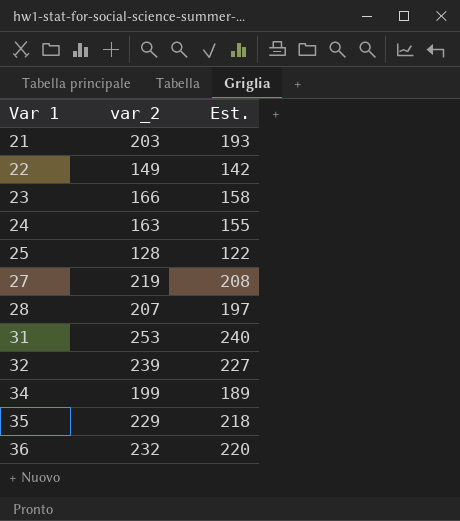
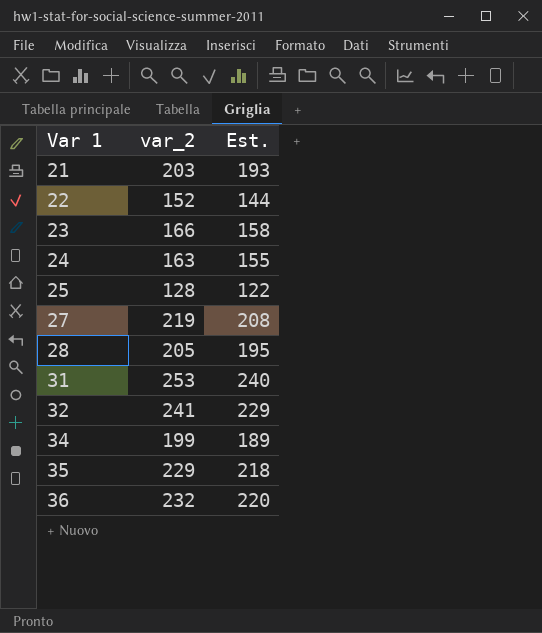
22 | var_2: 149 -> 152
22 | Est.: 142 -> 144
28 | var_2: 207 -> 205
28 | Est.: 197 -> 195
32 | var_2: 239 -> 241
32 | Est.: 227 -> 229

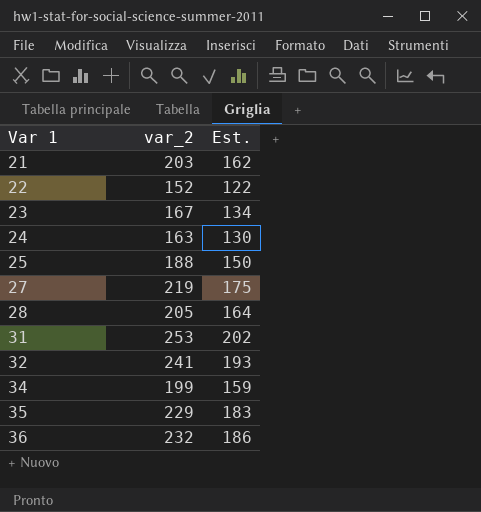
column Est. | formula: [var_2] * 0.95 -> [var_2] * 0.8
23 | var_2: 166 -> 167
25 | var_2: 128 -> 188

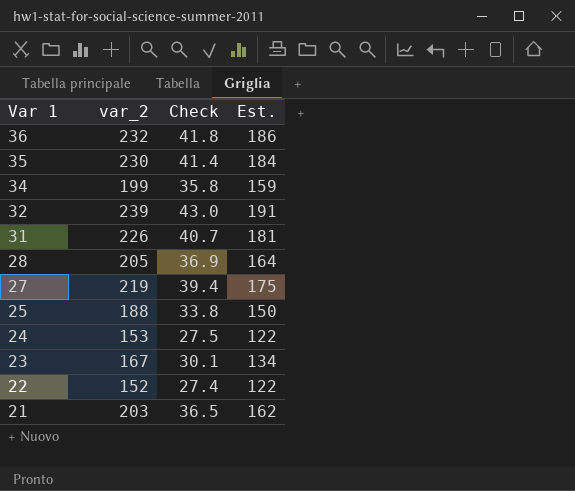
row order: Var 1 ascending -> Var 1 descending
column Check | formula: none -> [var_2] * 0.18
35 | var_2: 229 -> 230
35 | Est.: 183 -> 184
32 | var_2: 241 -> 239
32 | Est.: 193 -> 191
31 | var_2: 253 -> 226
31 | Est.: 202 -> 181
24 | var_2: 163 -> 153
24 | Est.: 130 -> 122

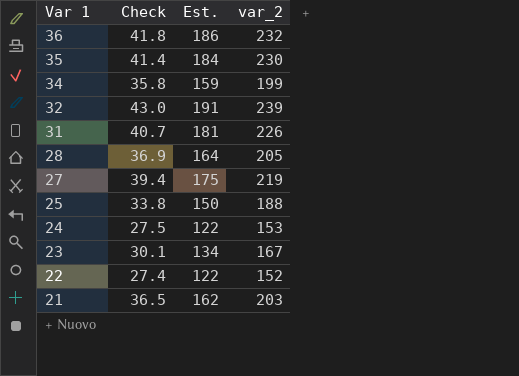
column var_2 | position: 2 -> 4

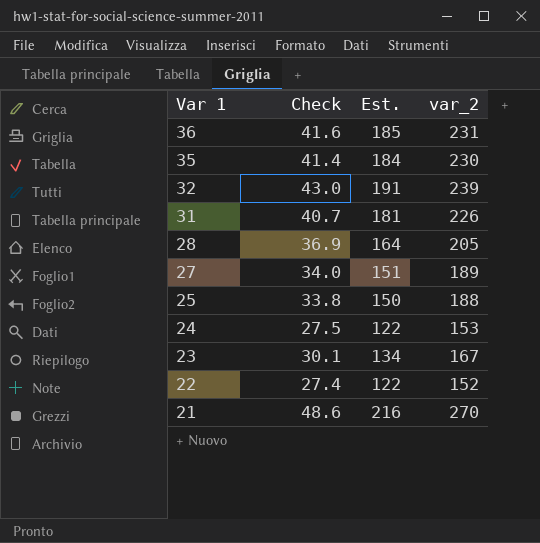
row 34: 35.8 | 159 | 199 -> none
36 | Check: 41.8 -> 41.6
36 | Est.: 186 -> 185
36 | var_2: 232 -> 231
27 | Check: 39.4 -> 34.0
27 | Est.: 175 -> 151
27 | var_2: 219 -> 189
21 | Check: 36.5 -> 48.6
21 | Est.: 162 -> 216
21 | var_2: 203 -> 270

